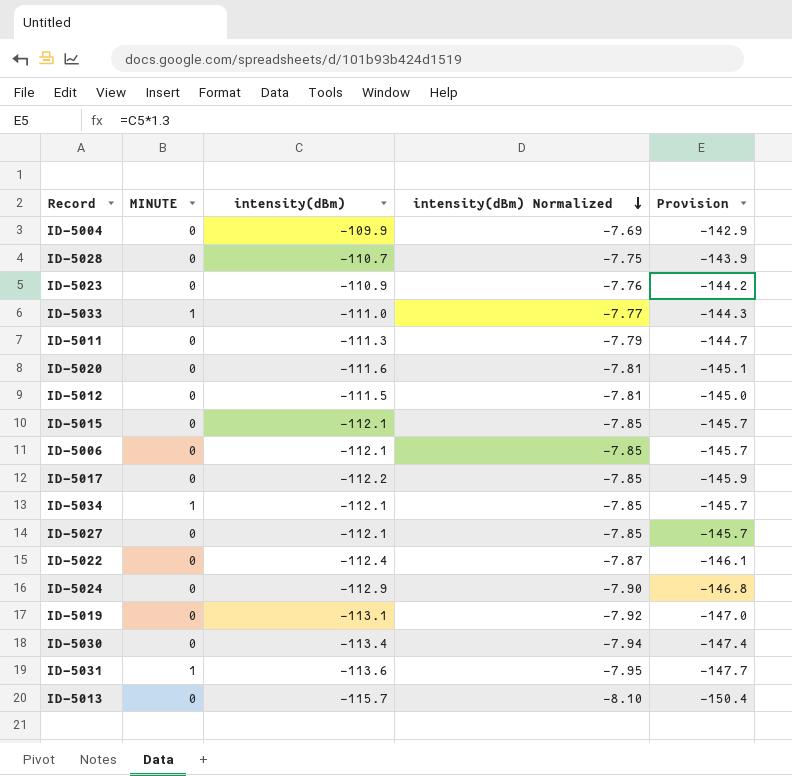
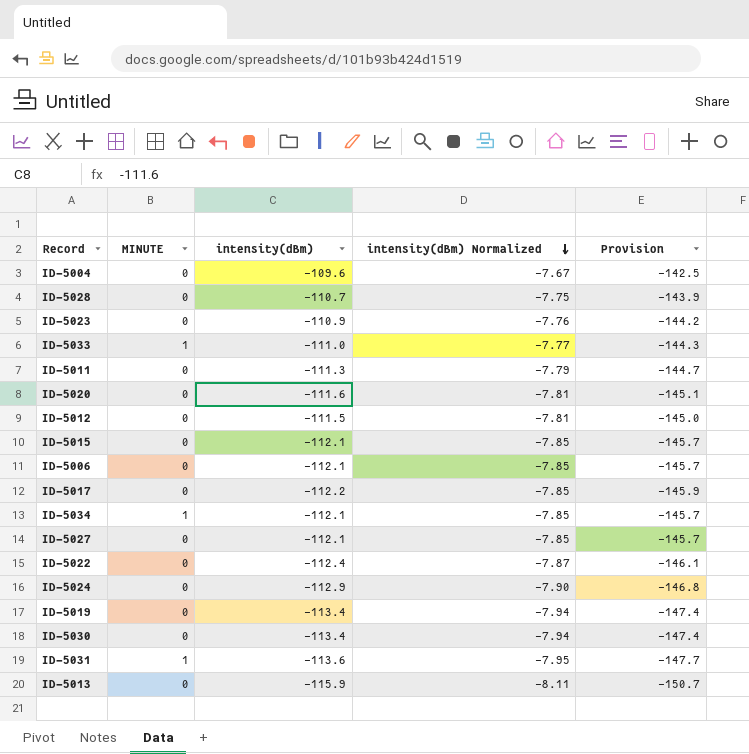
ID-5004 | intensity(dBm): -109.9 -> -109.6
ID-5004 | intensity(dBm) Normalized: -7.69 -> -7.67
ID-5004 | Provision: -142.9 -> -142.5
ID-5019 | intensity(dBm): -113.1 -> -113.4
ID-5019 | intensity(dBm) Normalized: -7.92 -> -7.94
ID-5019 | Provision: -147.0 -> -147.4
ID-5013 | intensity(dBm): -115.7 -> -115.9
ID-5013 | intensity(dBm) Normalized: -8.10 -> -8.11
ID-5013 | Provision: -150.4 -> -150.7

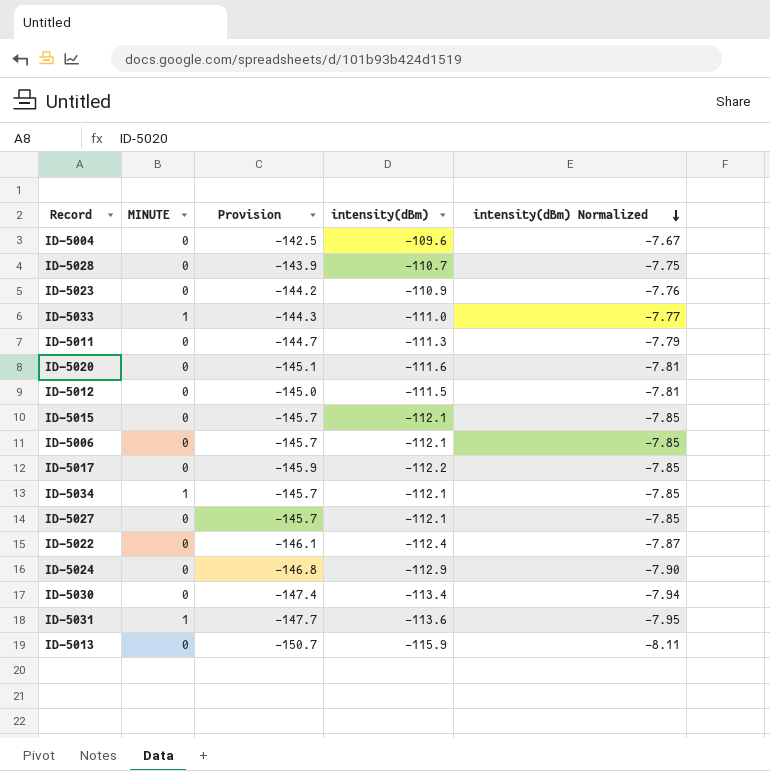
column Provision | position: 5 -> 3
row ID-5019: 0 | -113.4 | -7.94 | -147.4 -> none

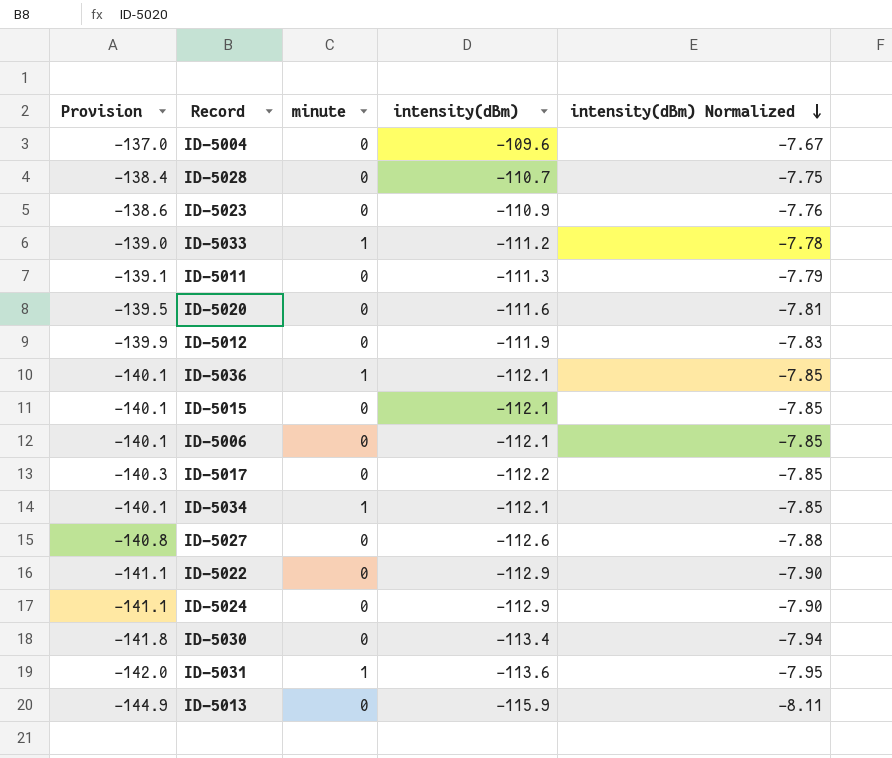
column Provision | formula: [intensity(dBm)] * 1.3 -> [intensity(dBm)] * 1.25
column Provision | position: 3 -> 1
column name: MINUTE -> minute
ID-5033 | intensity(dBm): -111.0 -> -111.2
ID-5033 | intensity(dBm) Normalized: -7.77 -> -7.78
ID-5012 | intensity(dBm): -111.5 -> -111.9
ID-5012 | intensity(dBm) Normalized: -7.81 -> -7.83
row ID-5036: none -> -140.1 | 1 | -112.1 | -7.85
ID-5027 | intensity(dBm): -112.1 -> -112.6
ID-5027 | intensity(dBm) Normalized: -7.85 -> -7.88
ID-5022 | intensity(dBm): -112.4 -> -112.9
ID-5022 | intensity(dBm) Normalized: -7.87 -> -7.90

